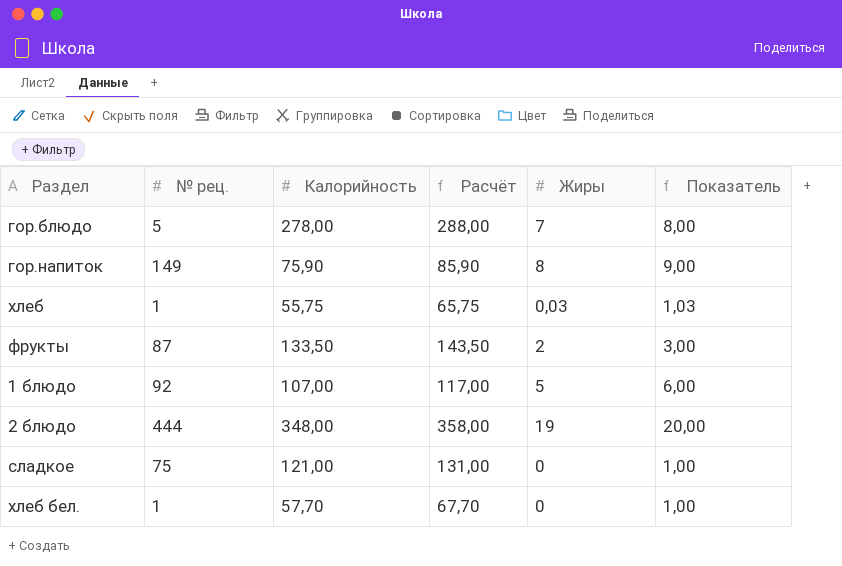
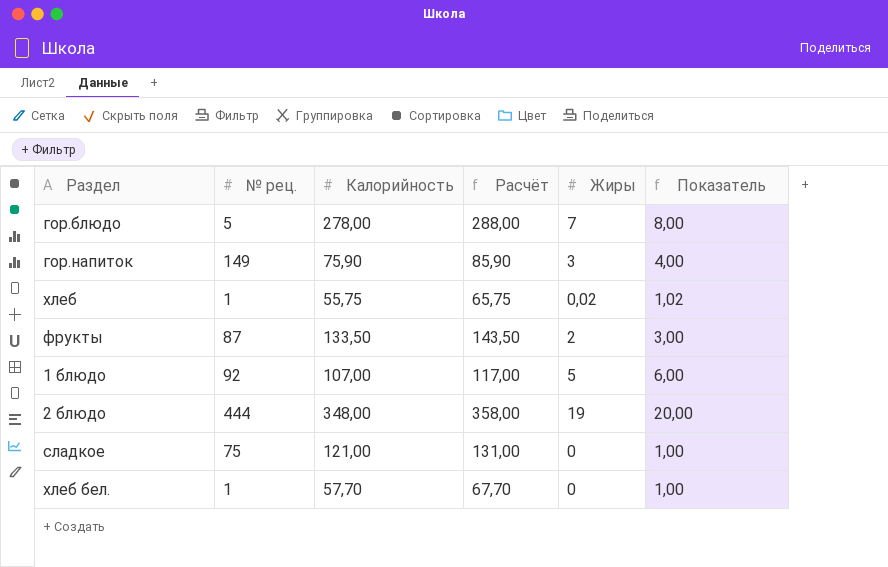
гор.напиток | Жиры: 8 -> 3
гор.напиток | Показатель: 9,00 -> 4,00
хлеб | Жиры: 0,03 -> 0,02
хлеб | Показатель: 1,03 -> 1,02

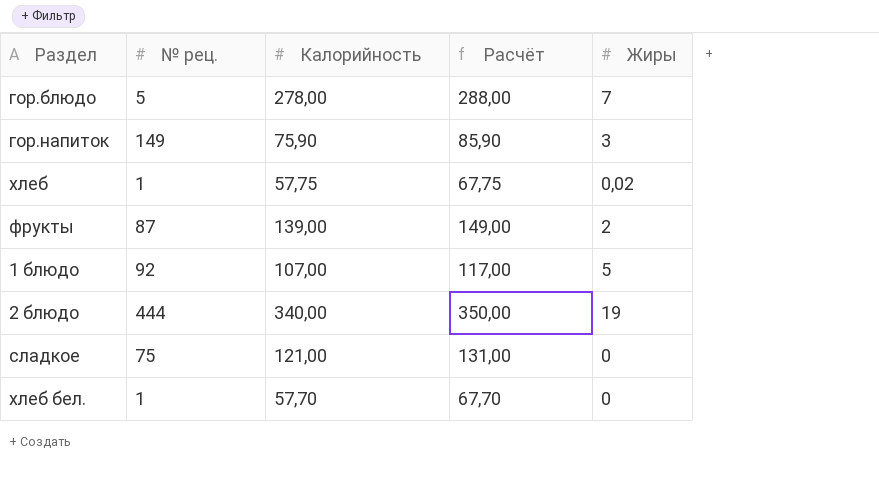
column Показатель | formula: [Жиры] + 1 -> none
хлеб | Калорийность: 55,75 -> 57,75
хлеб | Расчёт: 65,75 -> 67,75
фрукты | Калорийность: 133,50 -> 139,00
фрукты | Расчёт: 143,50 -> 149,00
2 блюдо | Калорийность: 348,00 -> 340,00
2 блюдо | Расчёт: 358,00 -> 350,00

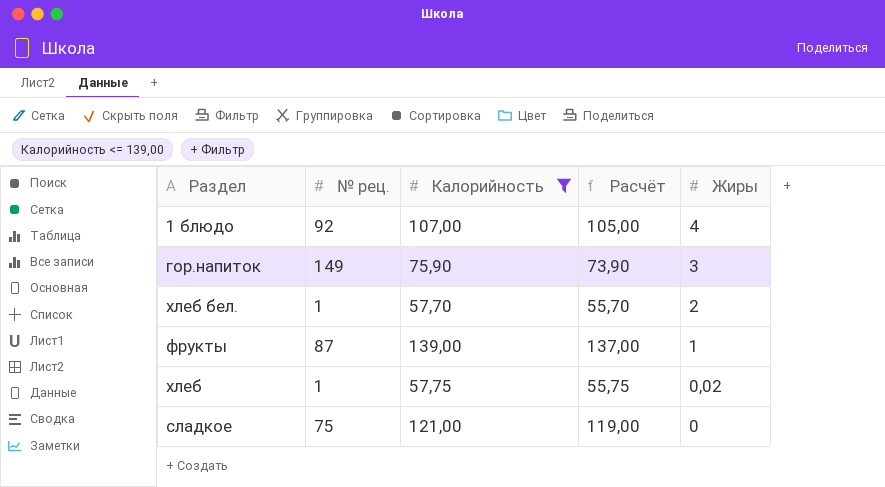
filter: none -> Калорийность <= 139,00
row order: none -> Жиры descending
column Расчёт | formula: [Калорийность] + 10 -> [Калорийность] - 2
1 блюдо | Жиры: 5 -> 4
хлеб бел. | Жиры: 0 -> 2
фрукты | Жиры: 2 -> 1

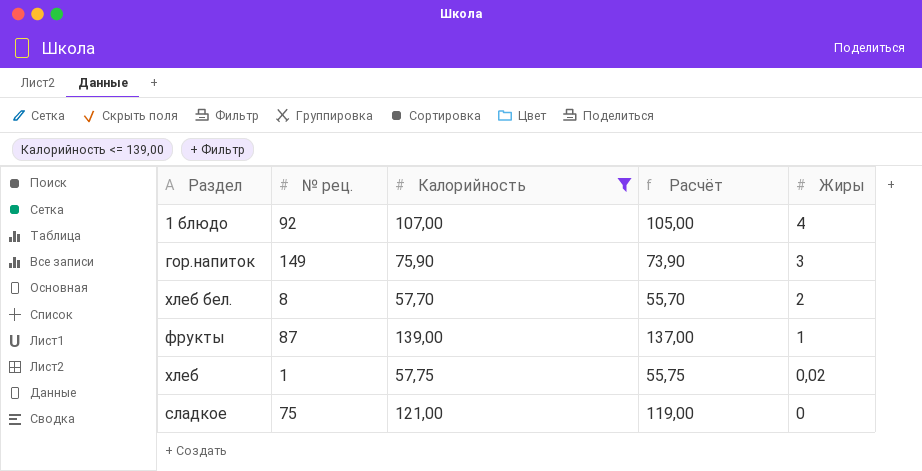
хлеб бел. | № рец.: 1 -> 8

